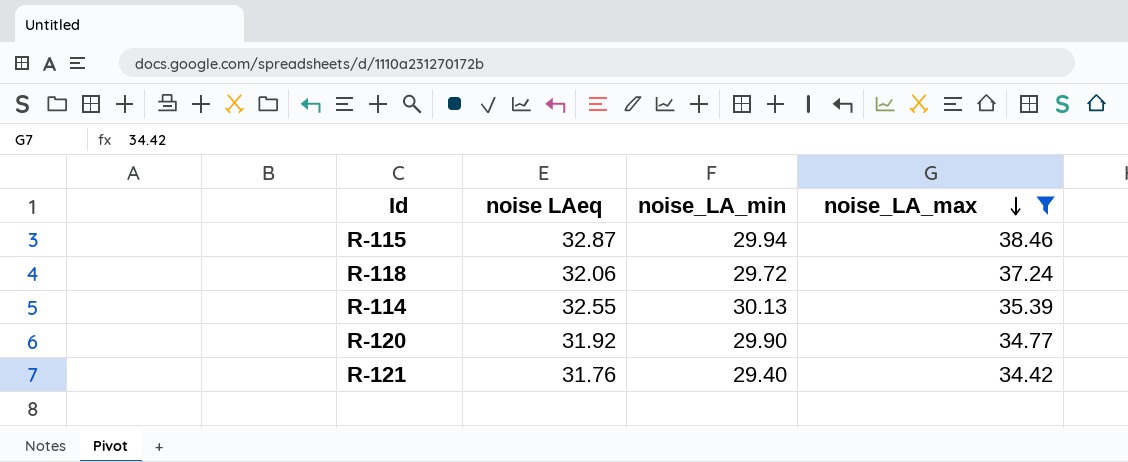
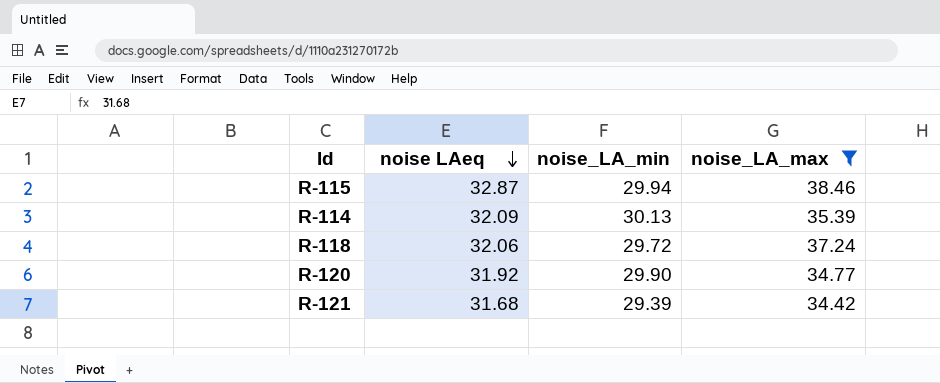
row order: noise_LA_max descending -> noise LAeq descending
R-114 | noise LAeq: 32.55 -> 32.09
R-121 | noise LAeq: 31.76 -> 31.68
R-121 | noise_LA_min: 29.40 -> 29.39

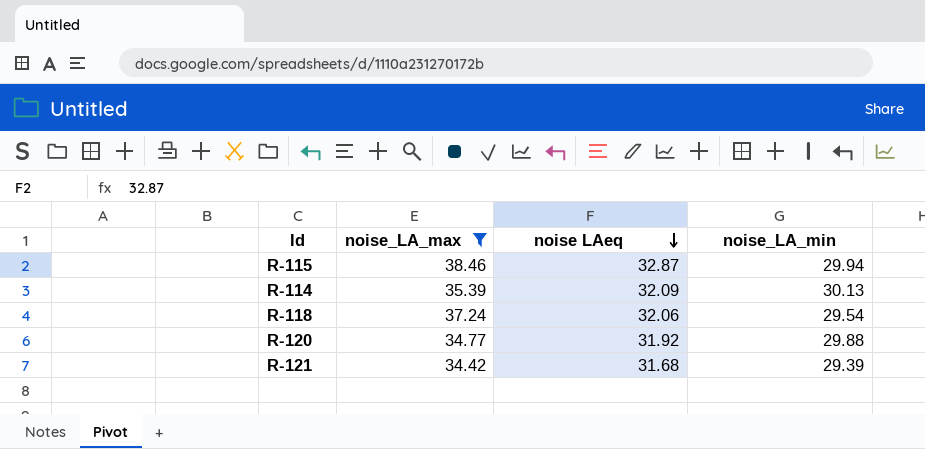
column noise_LA_max | position: 4 -> 2
R-118 | noise_LA_min: 29.72 -> 29.54
R-120 | noise_LA_min: 29.90 -> 29.88

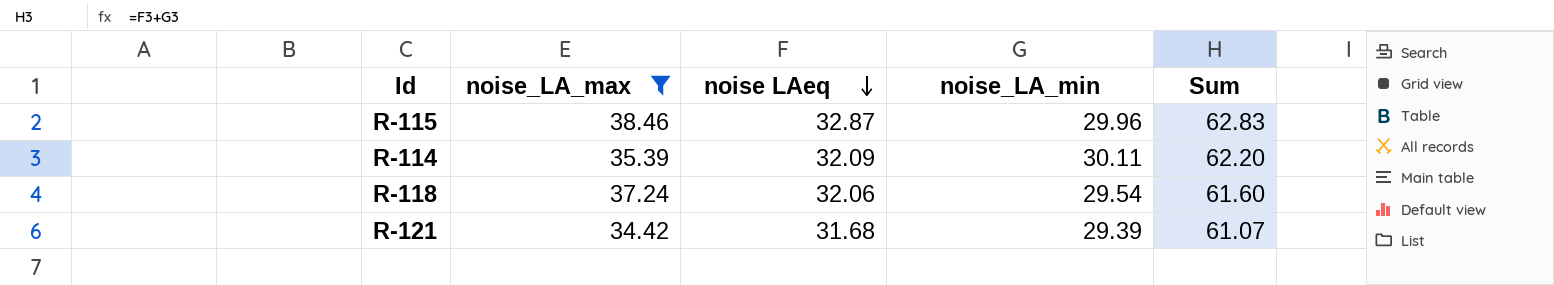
column Sum | formula: none -> [noise LAeq] + [noise_LA_min]
row R-120: 34.77 | 31.92 | 29.88 -> none
R-115 | noise_LA_min: 29.94 -> 29.96
R-114 | noise_LA_min: 30.13 -> 30.11

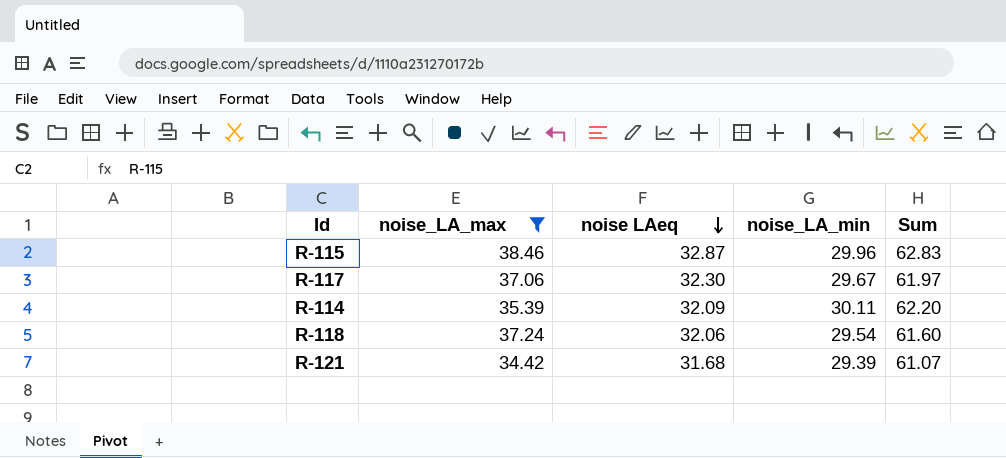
row R-117: none -> 37.06 | 32.30 | 29.67 | 61.97

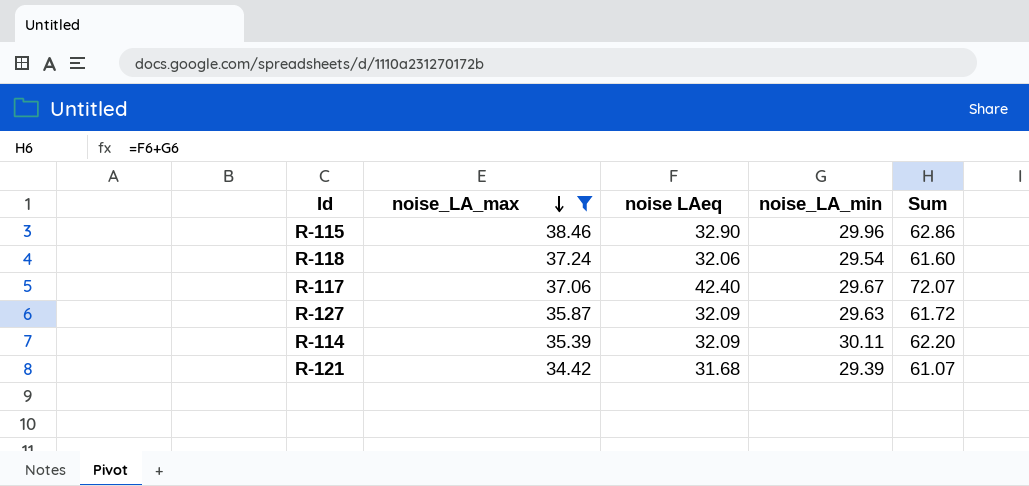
row order: noise LAeq descending -> noise_LA_max descending
R-115 | noise LAeq: 32.87 -> 32.90
R-115 | Sum: 62.83 -> 62.86
R-117 | noise LAeq: 32.30 -> 42.40
R-117 | Sum: 61.97 -> 72.07
row R-127: none -> 35.87 | 32.09 | 29.63 | 61.72

